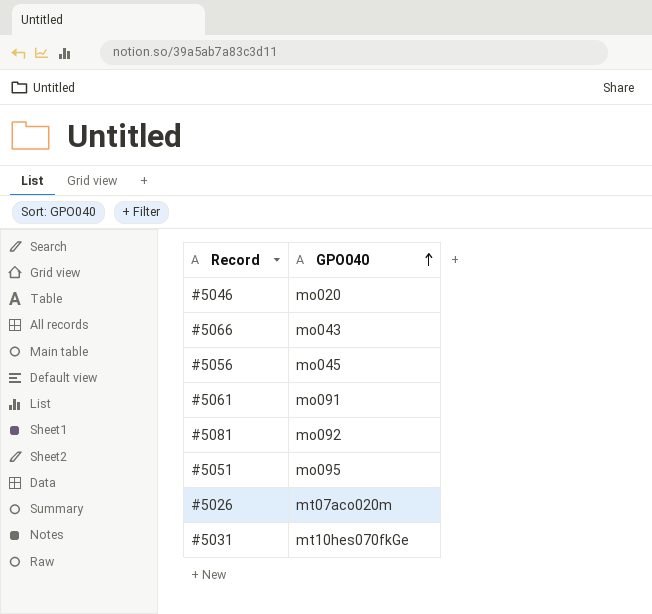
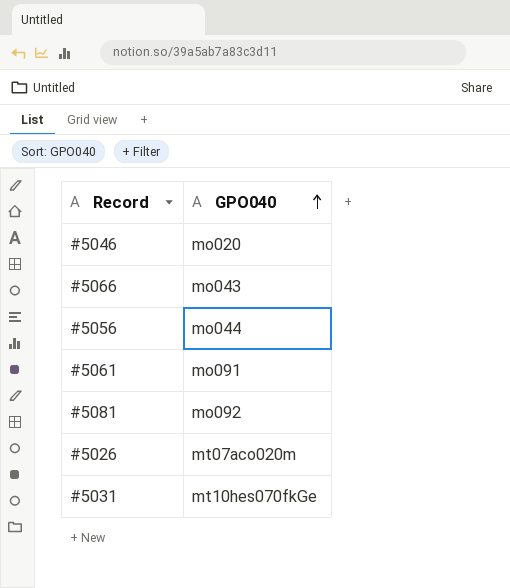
row #5051: mo095 -> none
#5056 | GPO040: mo045 -> mo044

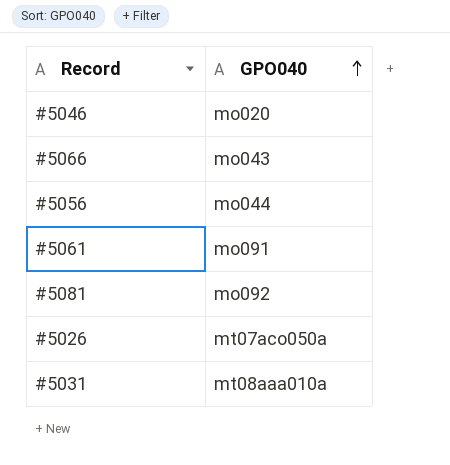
#5026 | GPO040: mt07aco020m -> mt07aco050a
#5031 | GPO040: mt10hes070fkGe -> mt08aaa010a

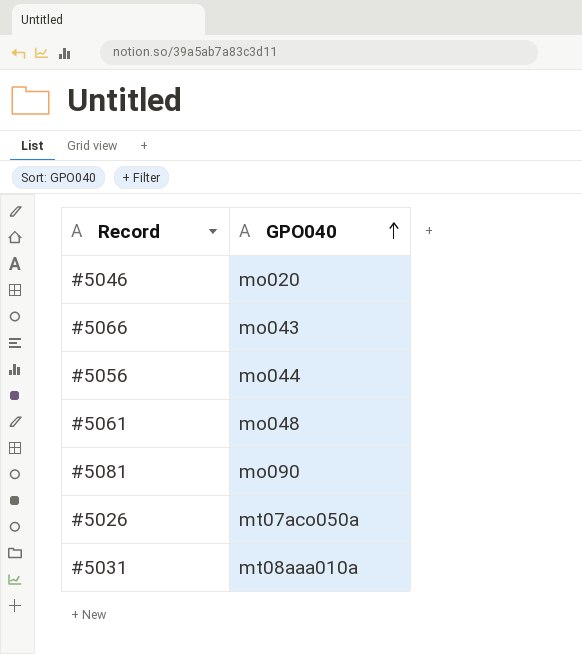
#5061 | GPO040: mo091 -> mo048
#5081 | GPO040: mo092 -> mo090

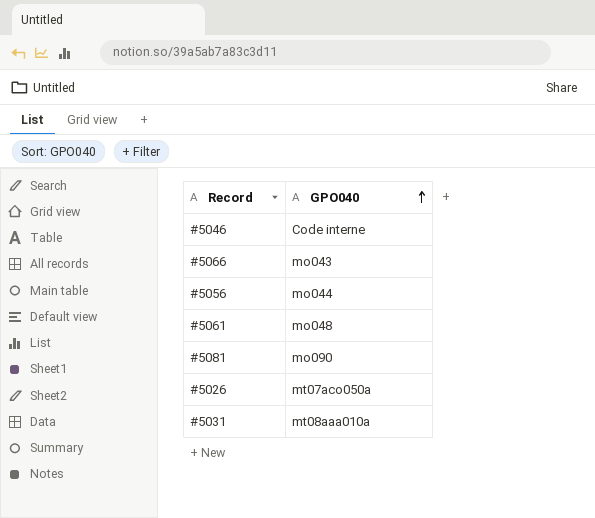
#5046 | GPO040: mo020 -> Code interne

